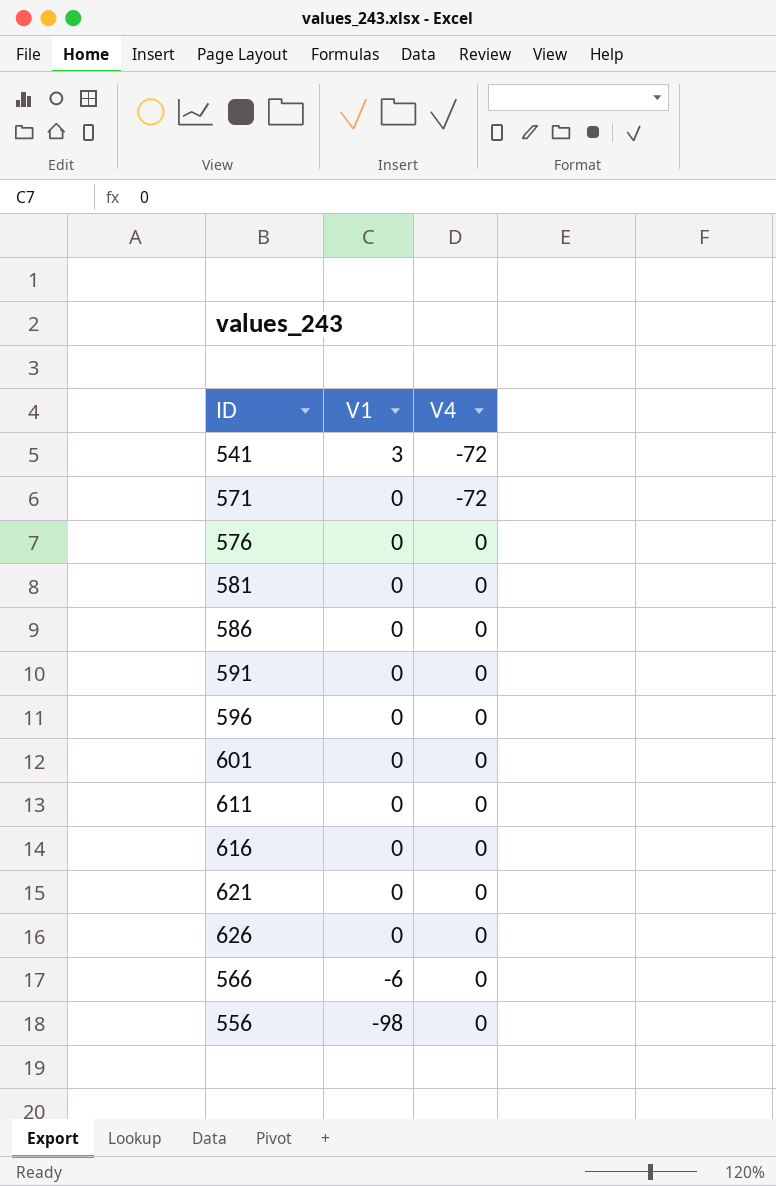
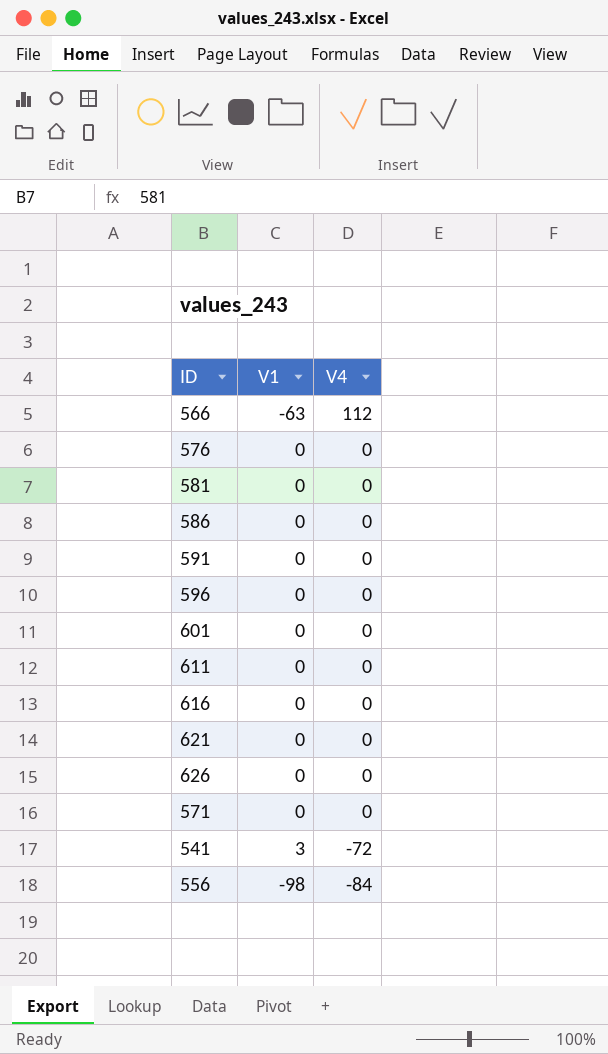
row order: V1 descending -> V4 descending
566 | V1: -6 -> -63
566 | V4: 0 -> 112
571 | V4: -72 -> 0
556 | V4: 0 -> -84

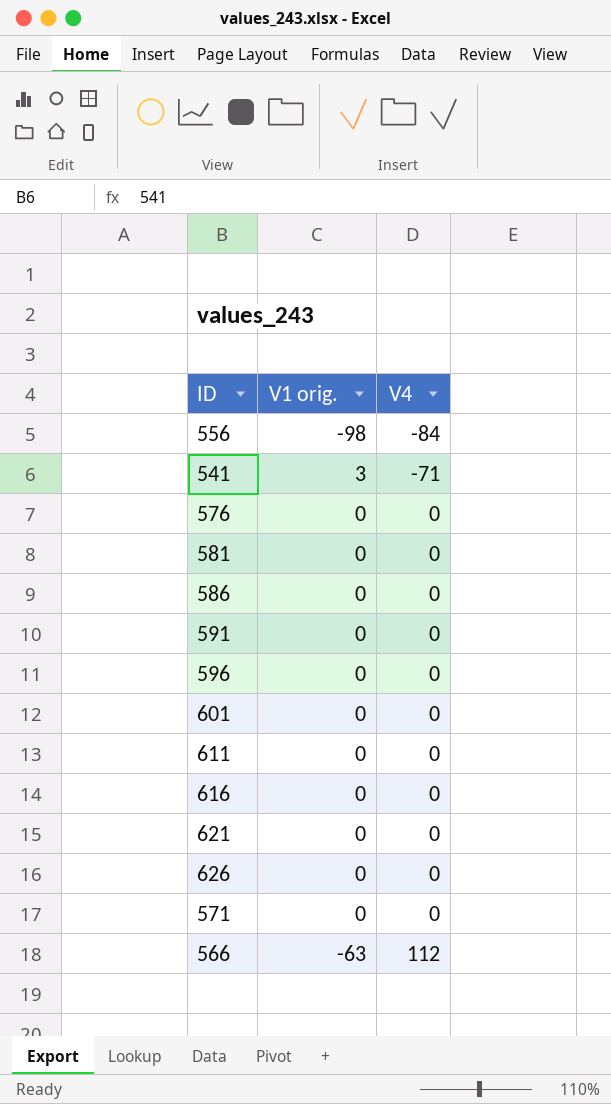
row order: V4 descending -> V4 ascending
column name: V1 -> V1 orig.
541 | V4: -72 -> -71

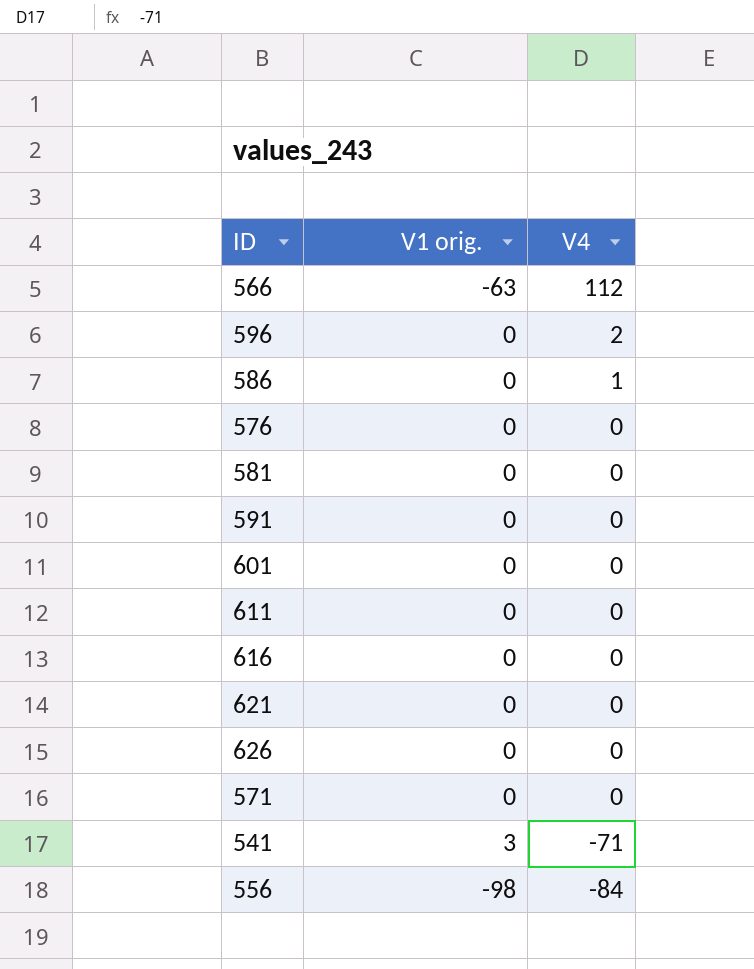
row order: V4 ascending -> V4 descending
596 | V4: 0 -> 2
586 | V4: 0 -> 1

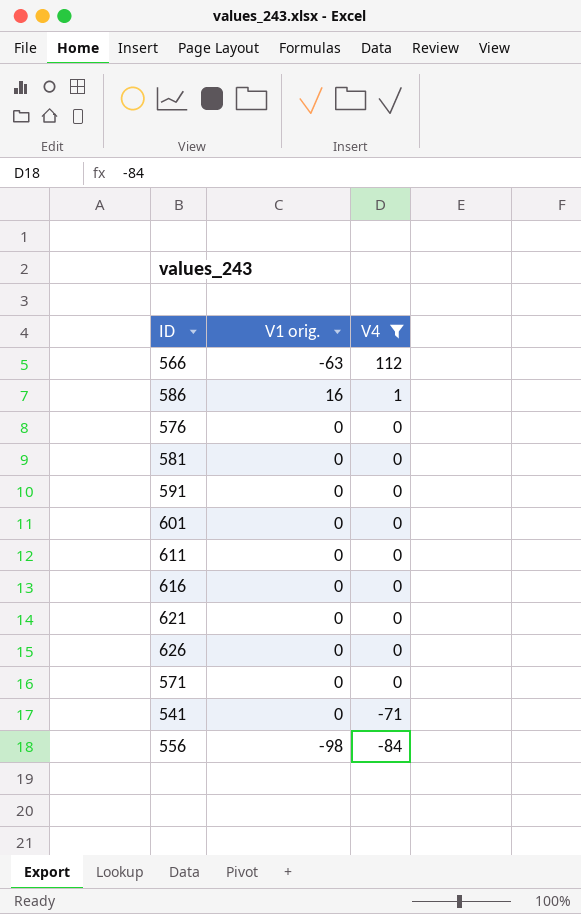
filter: none -> V4 != 2
586 | V1 orig.: 0 -> 16
541 | V1 orig.: 3 -> 0

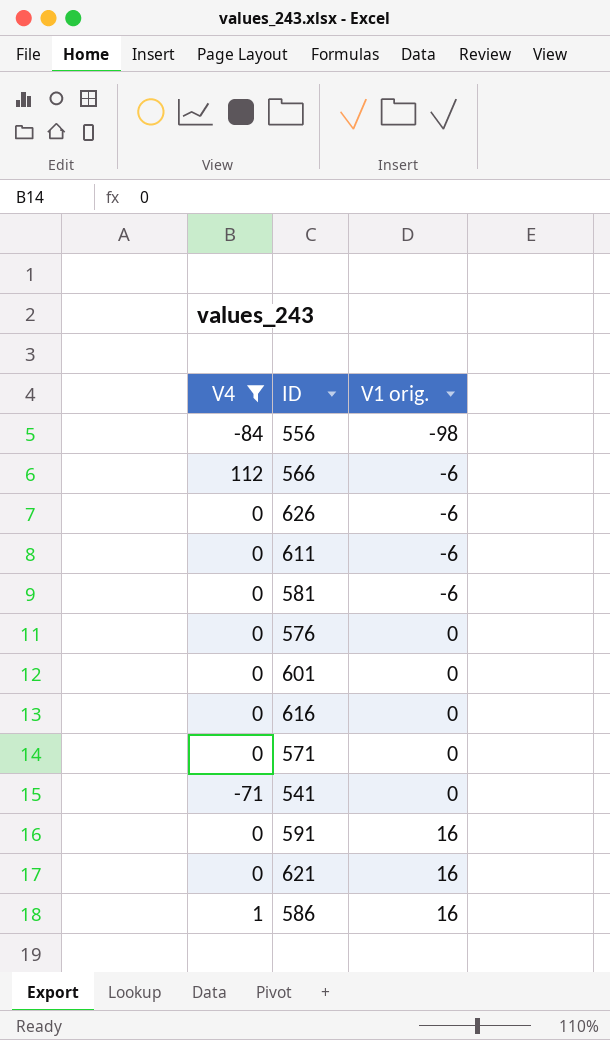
row order: V4 descending -> V1 orig. ascending
column V4 | position: 3 -> 1
566 | V1 orig.: -63 -> -6
626 | V1 orig.: 0 -> -6
611 | V1 orig.: 0 -> -6
581 | V1 orig.: 0 -> -6
591 | V1 orig.: 0 -> 16
621 | V1 orig.: 0 -> 16

